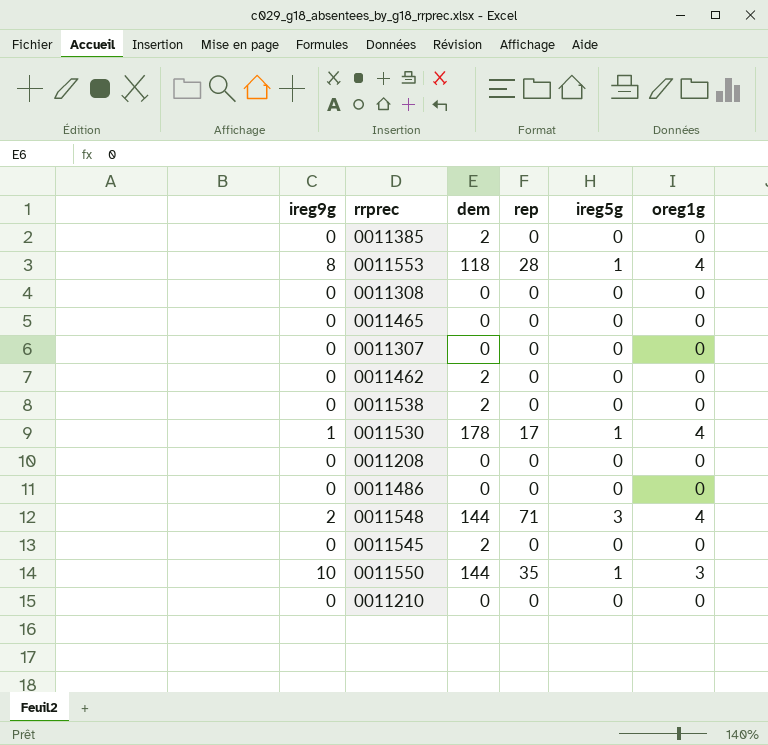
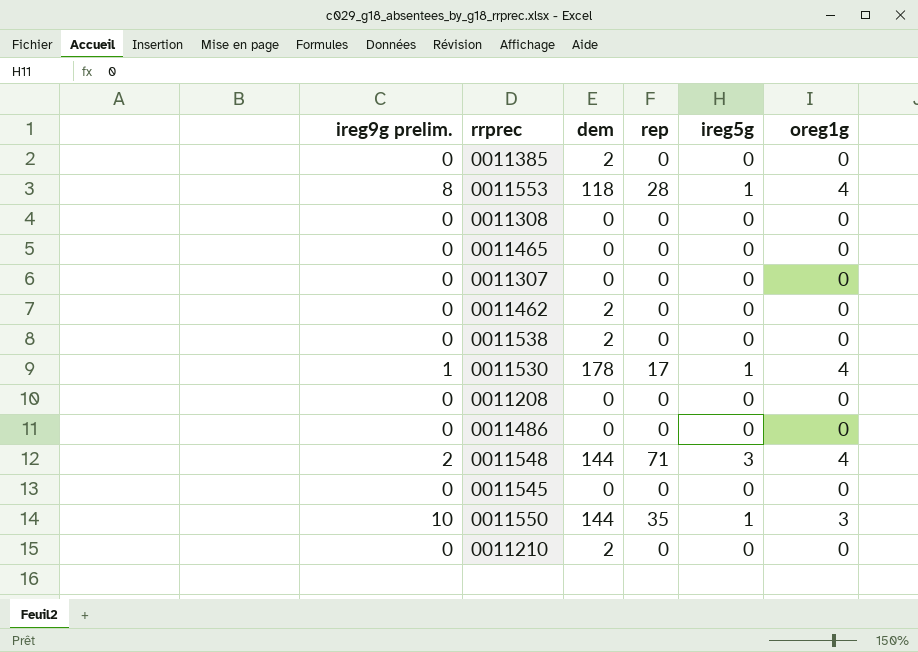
column name: ireg9g -> ireg9g prelim.
0011545 | dem: 2 -> 0
0011210 | dem: 0 -> 2

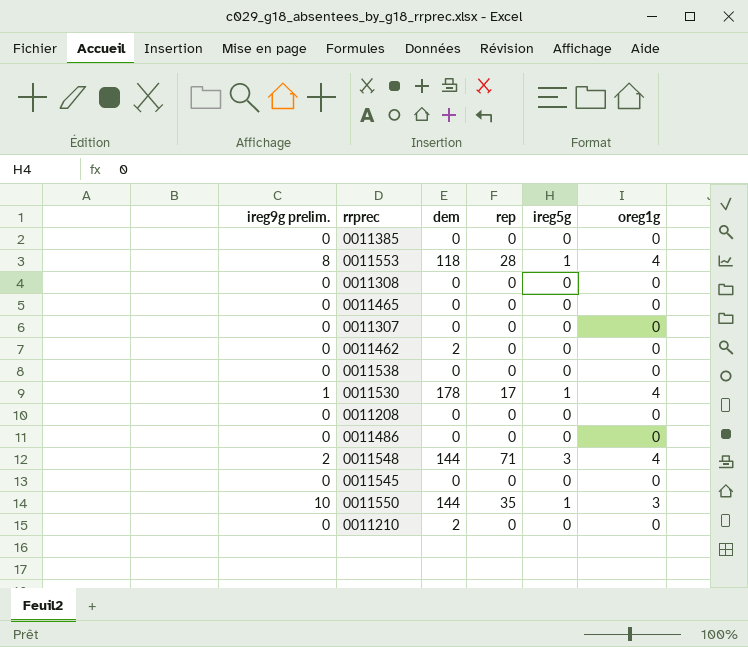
0011385 | dem: 2 -> 0
0011538 | dem: 2 -> 0

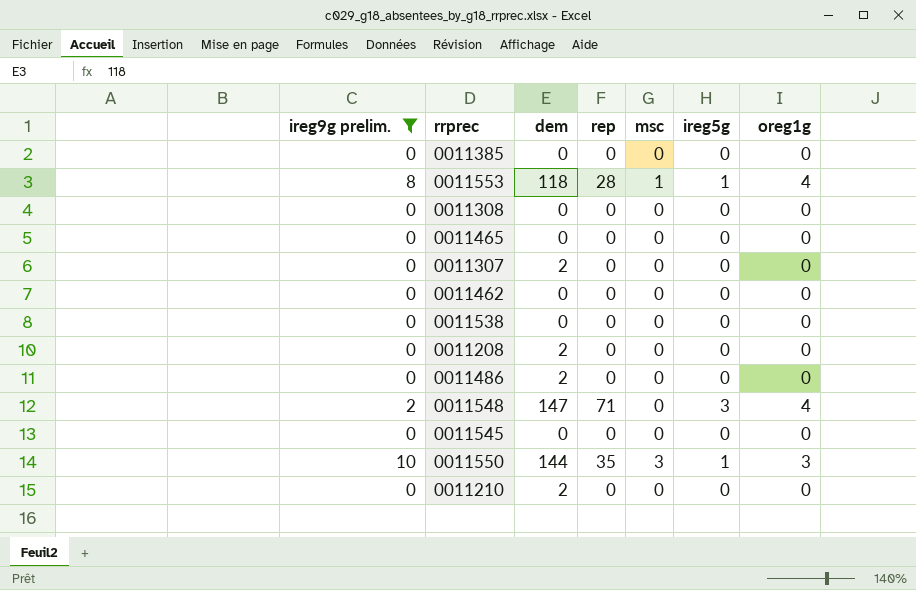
filter: none -> ireg9g prelim. != 1
column msc | position: none -> 5
0011307 | dem: 0 -> 2
0011462 | dem: 2 -> 0
0011208 | dem: 0 -> 2
0011486 | dem: 0 -> 2
0011548 | dem: 144 -> 147

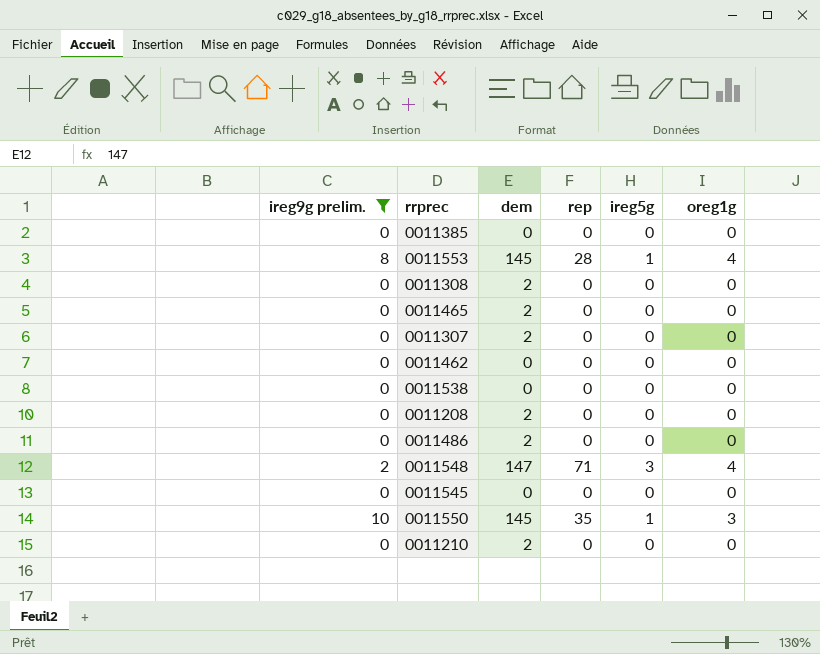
column msc | position: 5 -> none
0011553 | dem: 118 -> 145
0011308 | dem: 0 -> 2
0011465 | dem: 0 -> 2
0011550 | dem: 144 -> 145

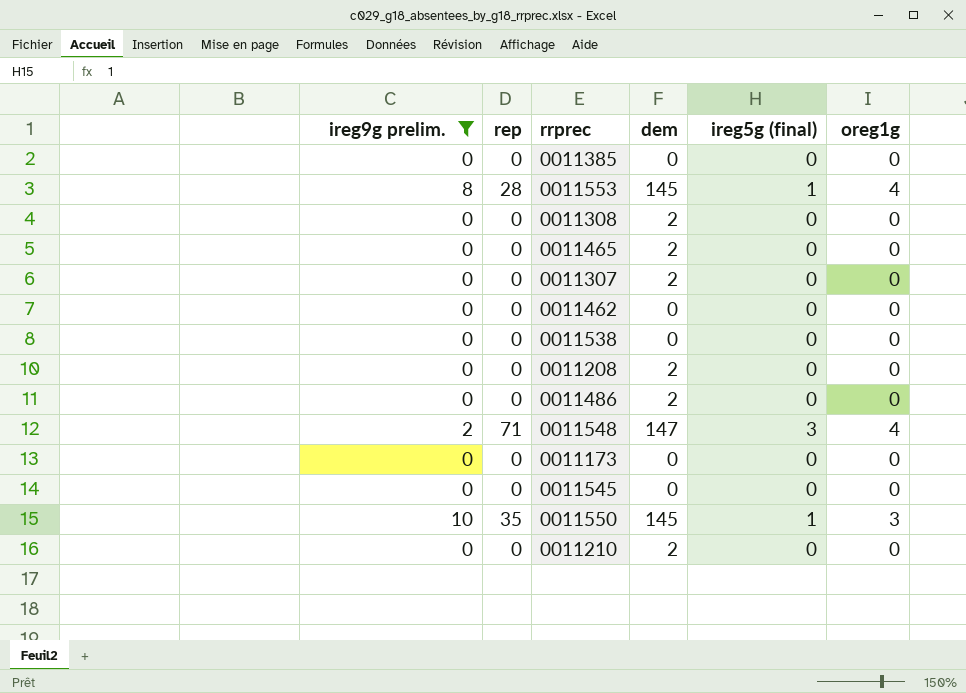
column rep | position: 4 -> 2
column name: ireg5g -> ireg5g (final)
row 0011173: none -> 0 | 0 | 0 | 0 | 0

